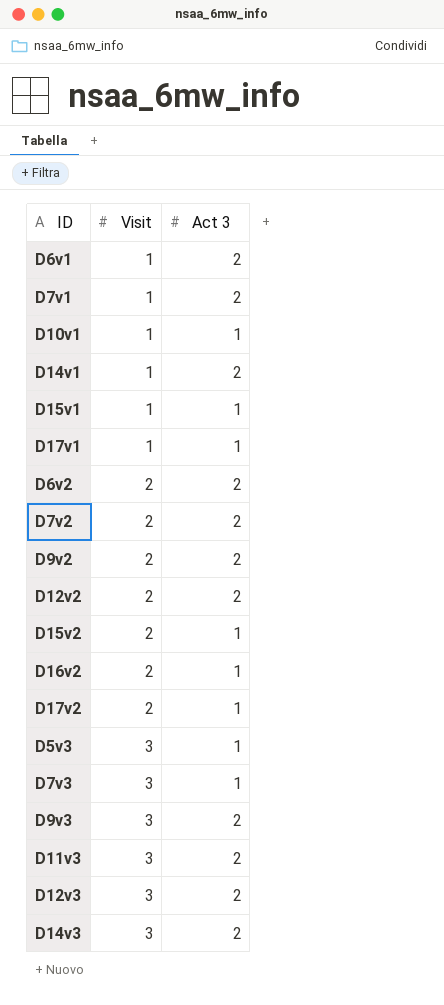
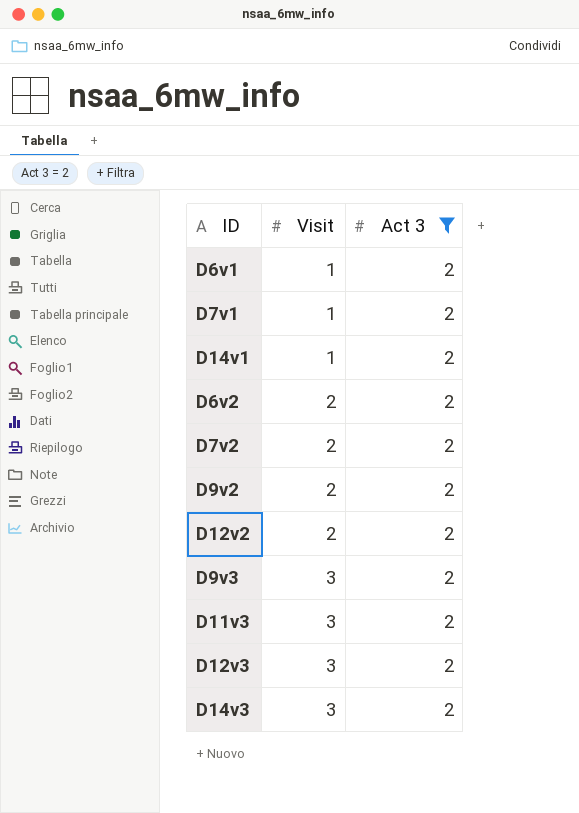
filter: none -> Act 3 = 2

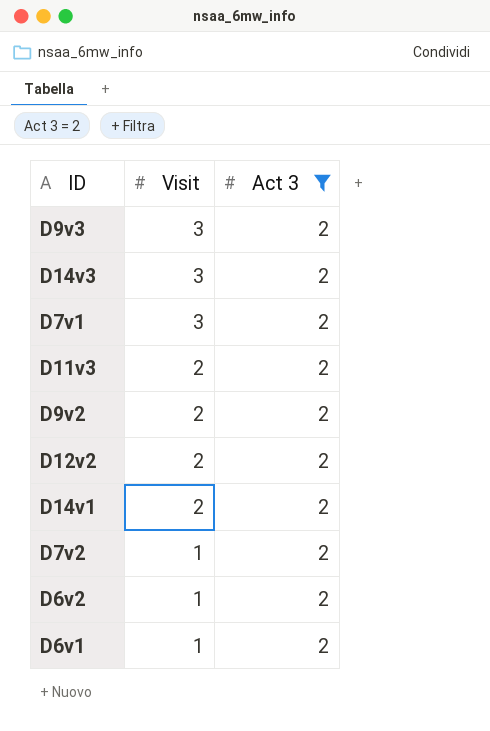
row order: Visit ascending -> Visit descending
row D12v3: 3 | 2 -> none
D7v1 | Visit: 1 -> 3
D11v3 | Visit: 3 -> 2
D14v1 | Visit: 1 -> 2
D7v2 | Visit: 2 -> 1
D6v2 | Visit: 2 -> 1

